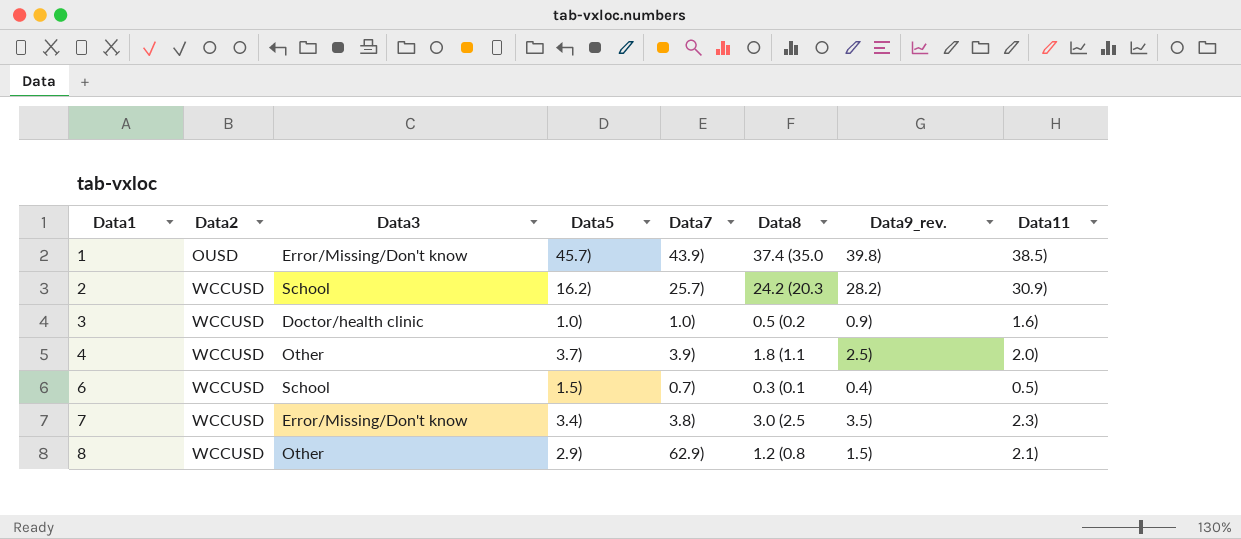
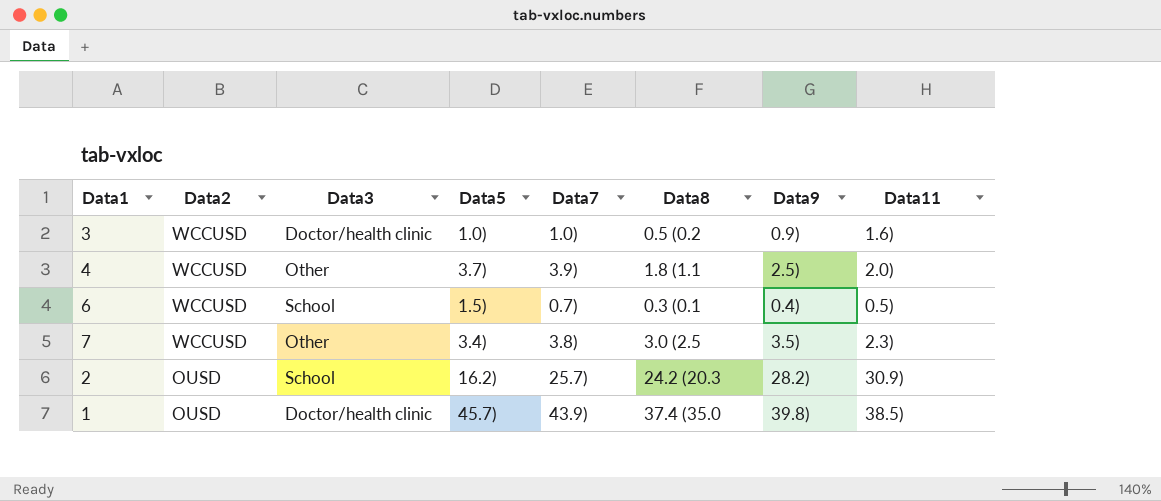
row order: Data1 ascending -> Data2 descending
column name: Data9_rev. -> Data9
row 8: WCCUSD | Other | 2.9) | 62.9) | 1.2 (0.8 | 1.5) | 2.1) -> none
7 | Data3: Error/Missing/Don't know -> Other
2 | Data2: WCCUSD -> OUSD
1 | Data3: Error/Missing/Don't know -> Doctor/health clinic

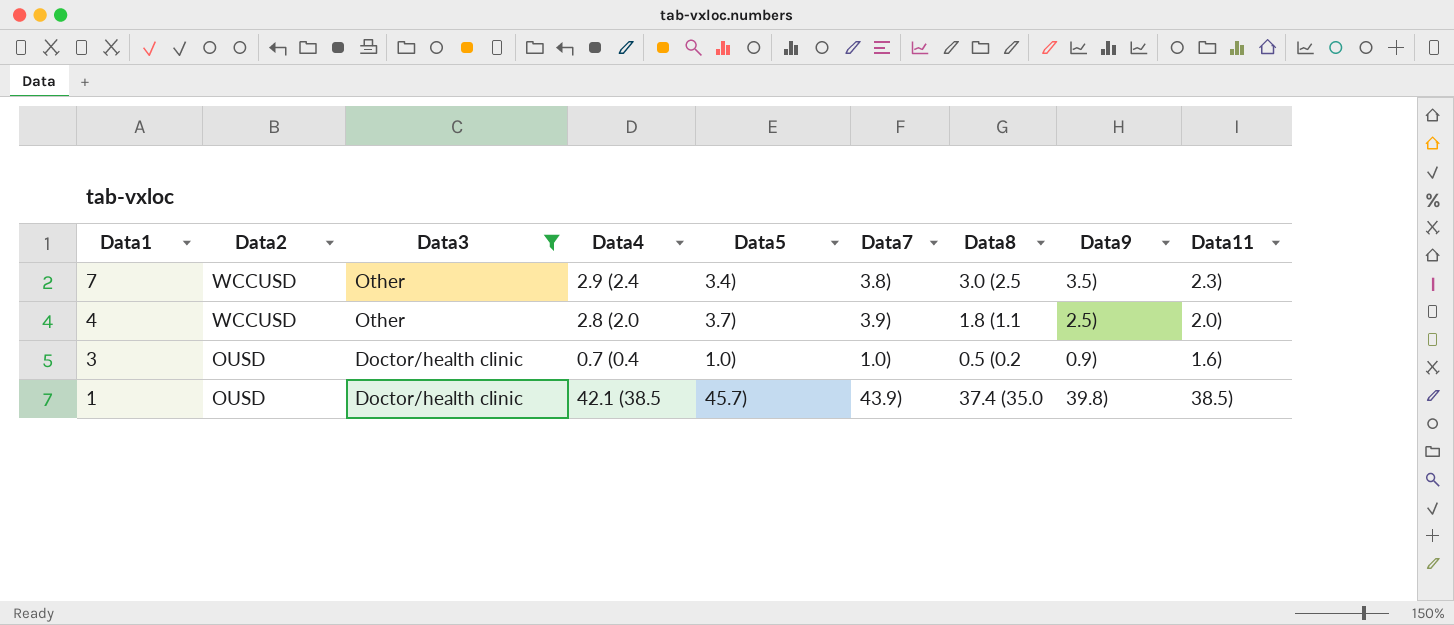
filter: none -> Data3 != School
row order: Data2 descending -> Data1 descending
column Data4 | position: none -> 4
3 | Data2: WCCUSD -> OUSD

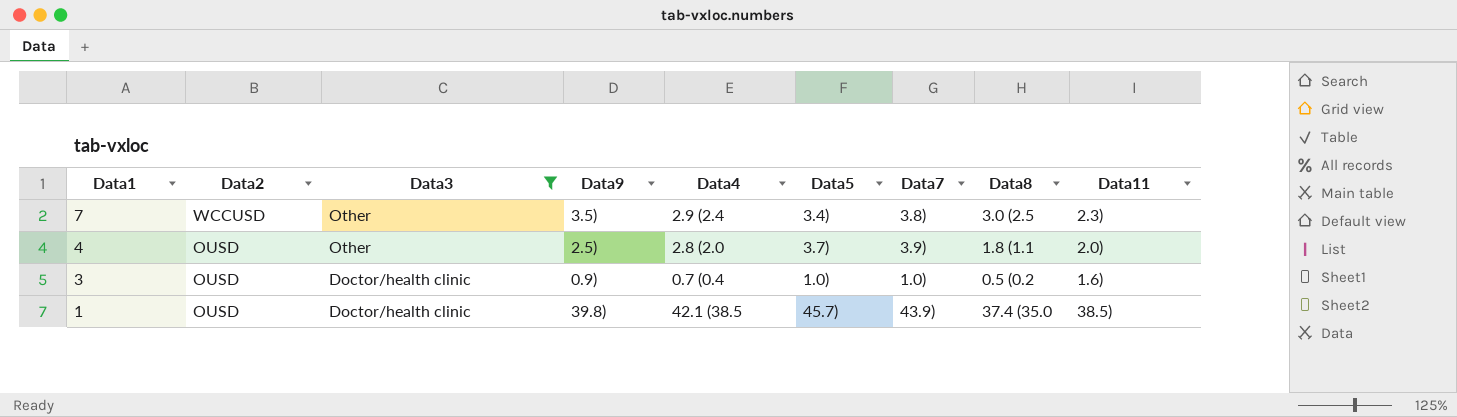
column Data9 | position: 8 -> 4
4 | Data2: WCCUSD -> OUSD

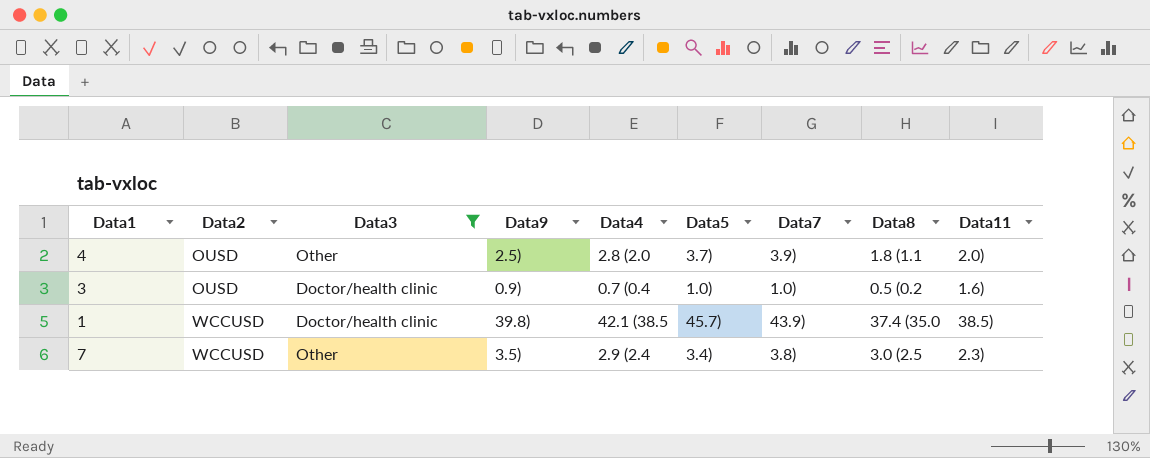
row order: Data1 descending -> Data2 ascending
1 | Data2: OUSD -> WCCUSD

